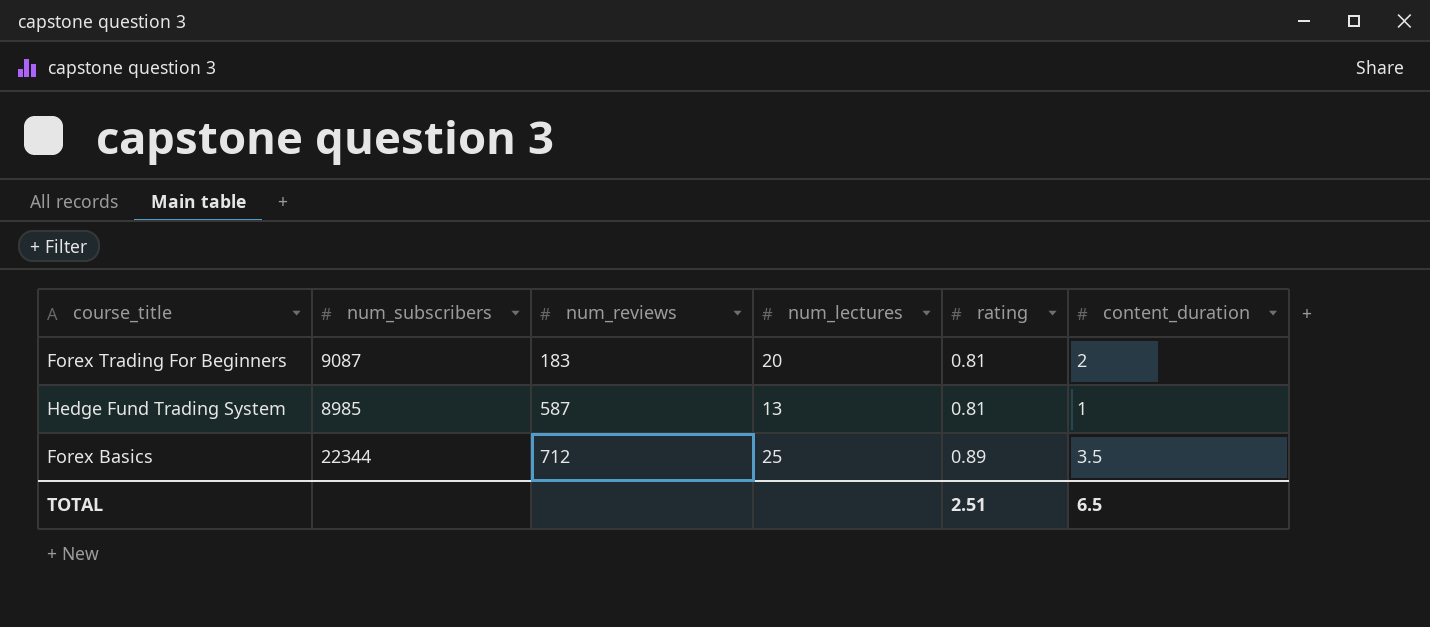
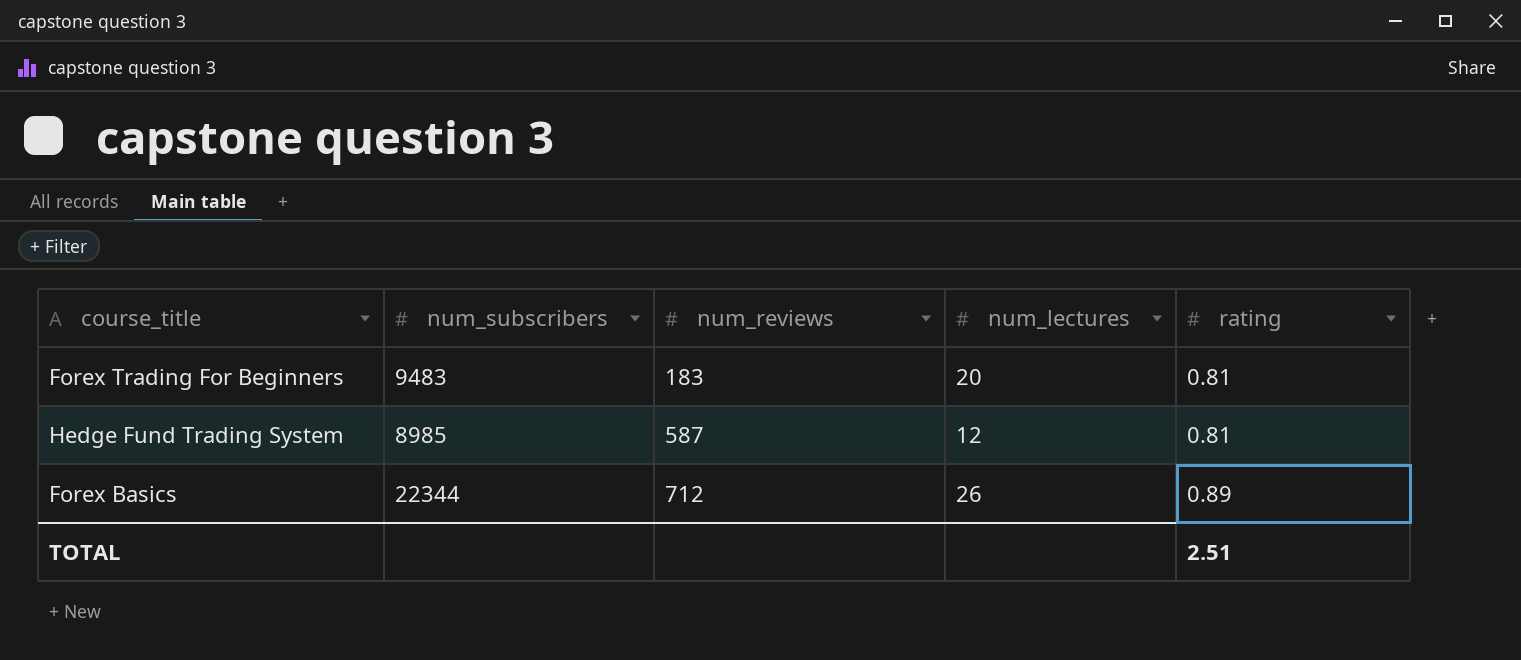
column content_duration | position: 6 -> none
Forex Trading For Beginners | num_subscribers: 9087 -> 9483
Hedge Fund Trading System | num_lectures: 13 -> 12
Forex Basics | num_lectures: 25 -> 26

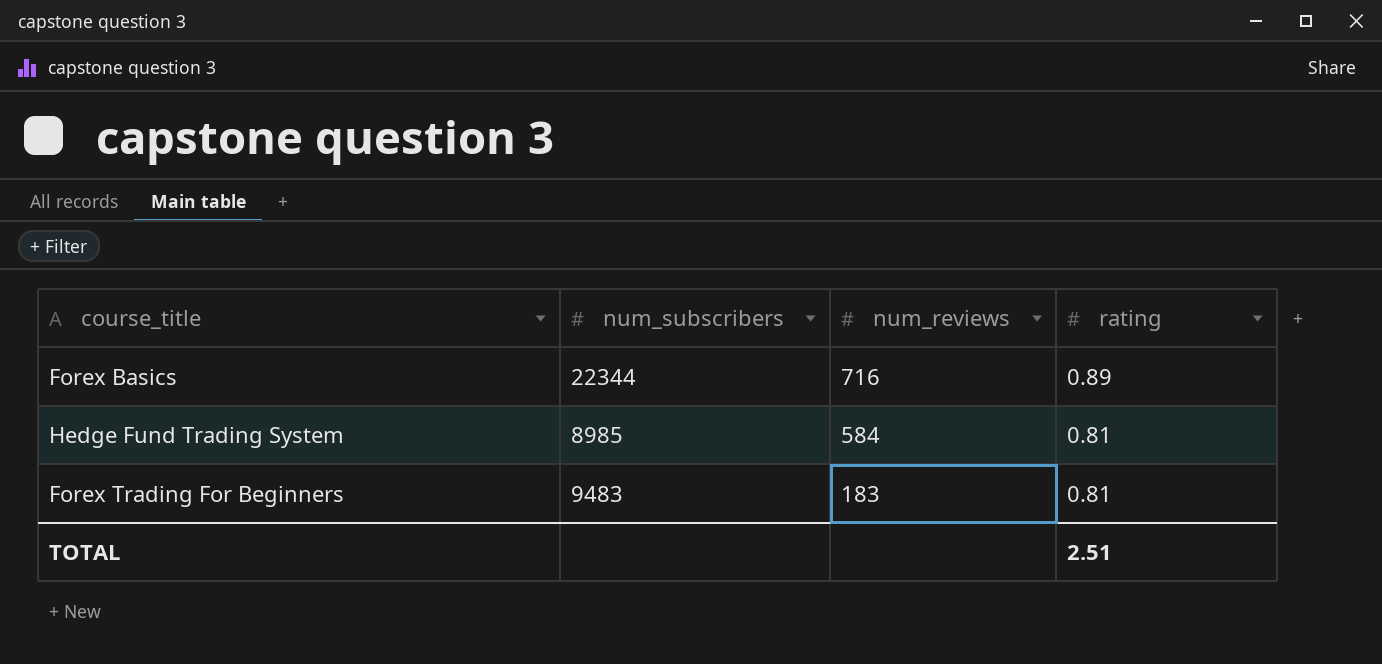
row order: num_reviews ascending -> num_reviews descending
column num_lectures | position: 4 -> none
Forex Basics | num_reviews: 712 -> 716
Hedge Fund Trading System | num_reviews: 587 -> 584

